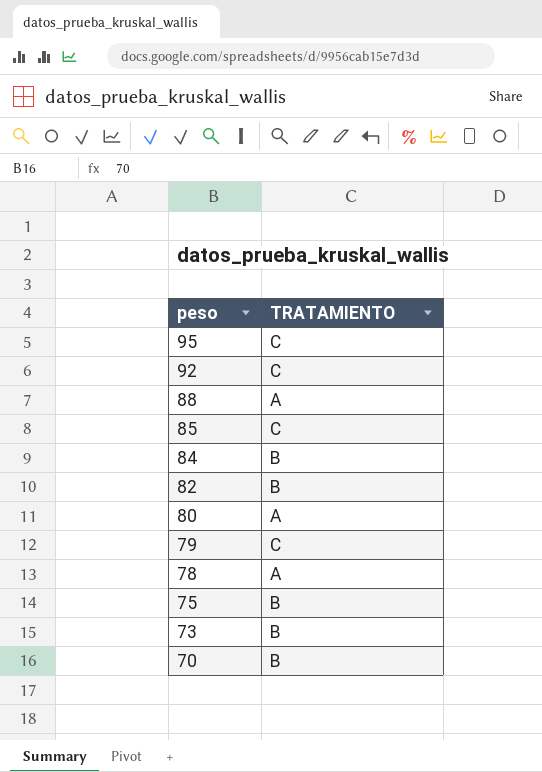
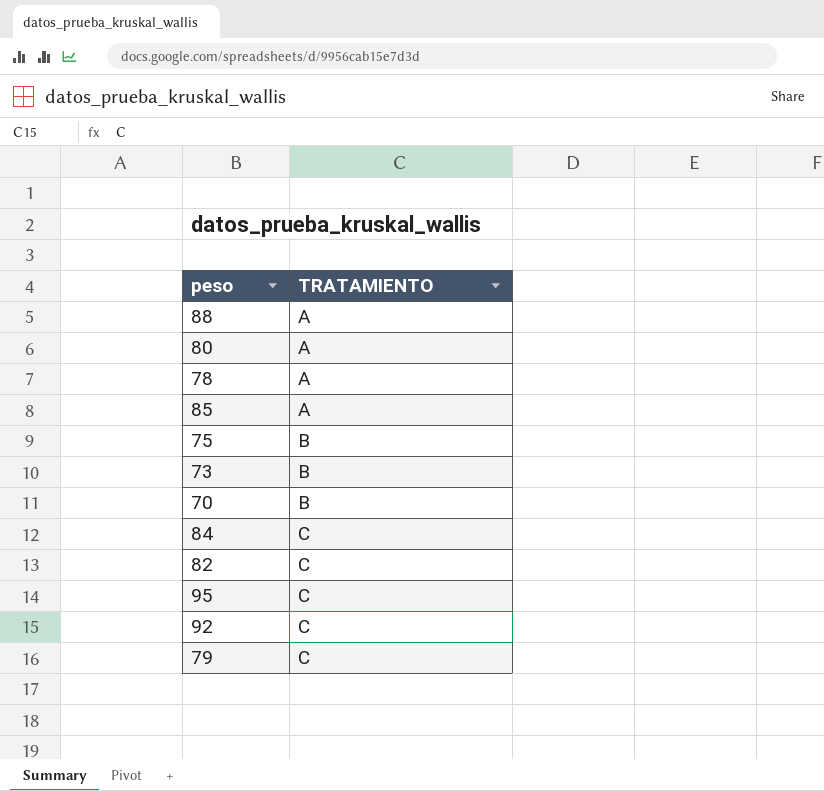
row order: peso descending -> TRATAMIENTO ascending
85 | TRATAMIENTO: C -> A
84 | TRATAMIENTO: B -> C
82 | TRATAMIENTO: B -> C

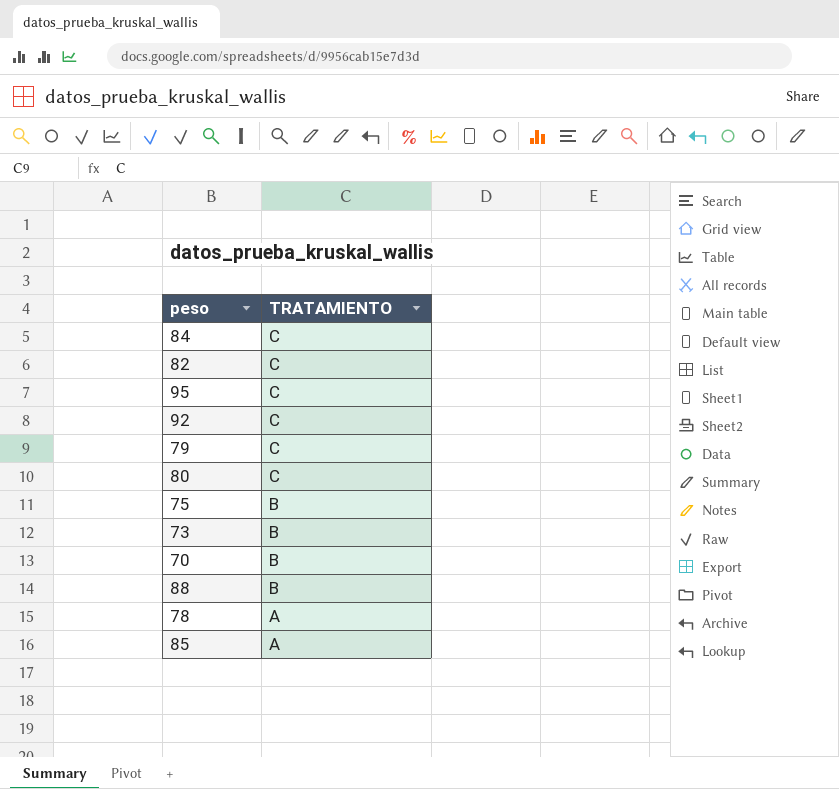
row order: TRATAMIENTO ascending -> TRATAMIENTO descending
80 | TRATAMIENTO: A -> C
88 | TRATAMIENTO: A -> B

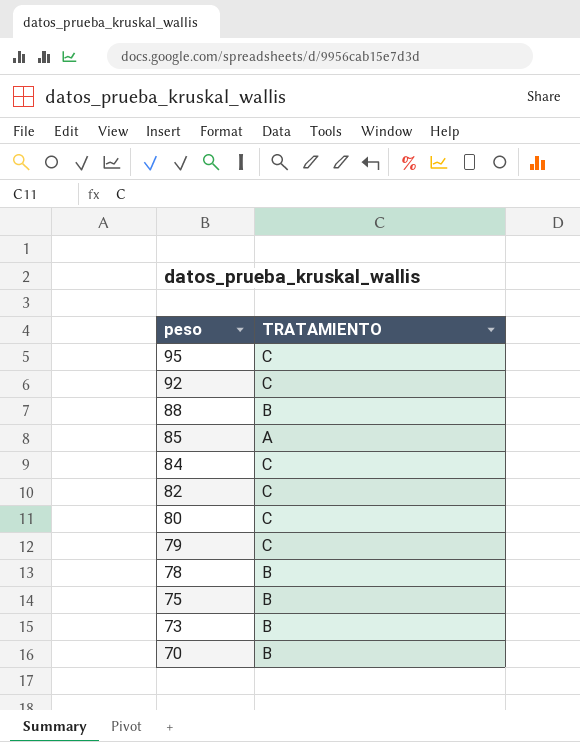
row order: TRATAMIENTO descending -> peso descending
78 | TRATAMIENTO: A -> B

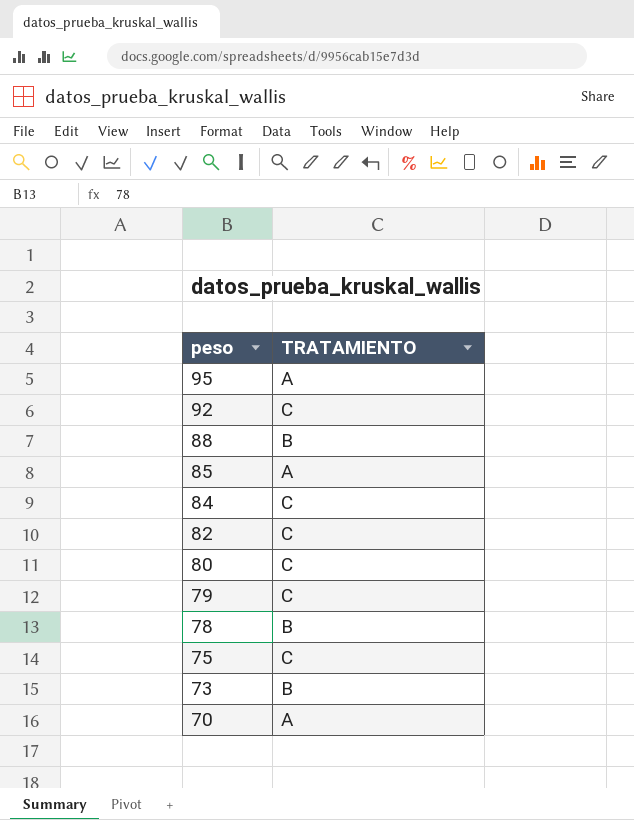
95 | TRATAMIENTO: C -> A
75 | TRATAMIENTO: B -> C
70 | TRATAMIENTO: B -> A

